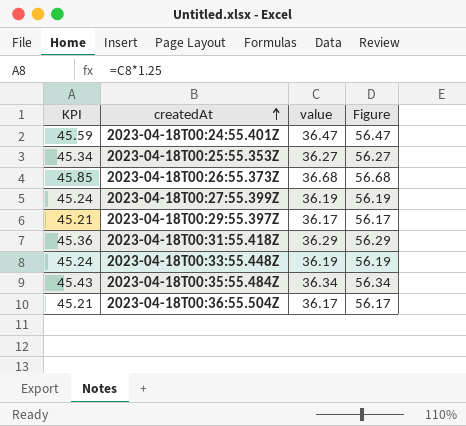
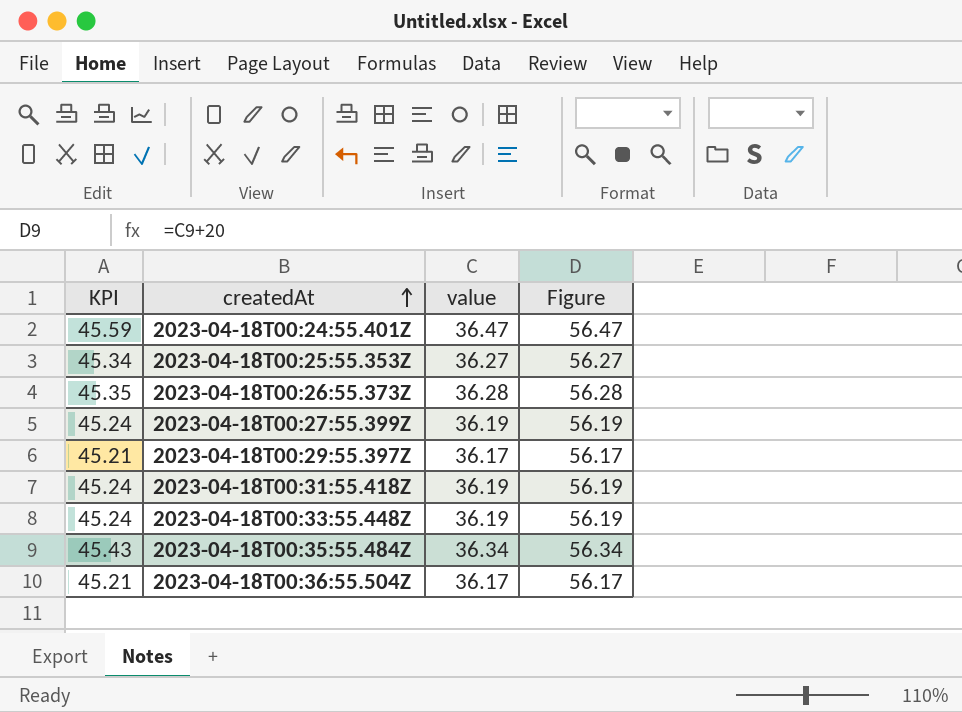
2023-04-18T00:26:55.373Z | KPI: 45.85 -> 45.35
2023-04-18T00:26:55.373Z | value: 36.68 -> 36.28
2023-04-18T00:26:55.373Z | Figure: 56.68 -> 56.28
2023-04-18T00:31:55.418Z | KPI: 45.36 -> 45.24
2023-04-18T00:31:55.418Z | value: 36.29 -> 36.19
2023-04-18T00:31:55.418Z | Figure: 56.29 -> 56.19

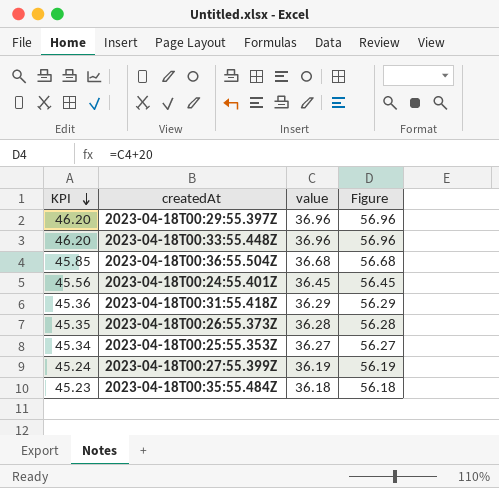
row order: createdAt ascending -> KPI descending
2023-04-18T00:29:55.397Z | KPI: 45.21 -> 46.20
2023-04-18T00:29:55.397Z | value: 36.17 -> 36.96
2023-04-18T00:29:55.397Z | Figure: 56.17 -> 56.96
2023-04-18T00:33:55.448Z | KPI: 45.24 -> 46.20
2023-04-18T00:33:55.448Z | value: 36.19 -> 36.96
2023-04-18T00:33:55.448Z | Figure: 56.19 -> 56.96
2023-04-18T00:36:55.504Z | KPI: 45.21 -> 45.85
2023-04-18T00:36:55.504Z | value: 36.17 -> 36.68
2023-04-18T00:36:55.504Z | Figure: 56.17 -> 56.68
2023-04-18T00:24:55.401Z | KPI: 45.59 -> 45.56
2023-04-18T00:24:55.401Z | value: 36.47 -> 36.45
2023-04-18T00:24:55.401Z | Figure: 56.47 -> 56.45
2023-04-18T00:31:55.418Z | KPI: 45.24 -> 45.36
2023-04-18T00:31:55.418Z | value: 36.19 -> 36.29
2023-04-18T00:31:55.418Z | Figure: 56.19 -> 56.29
2023-04-18T00:35:55.484Z | KPI: 45.43 -> 45.23
2023-04-18T00:35:55.484Z | value: 36.34 -> 36.18
2023-04-18T00:35:55.484Z | Figure: 56.34 -> 56.18

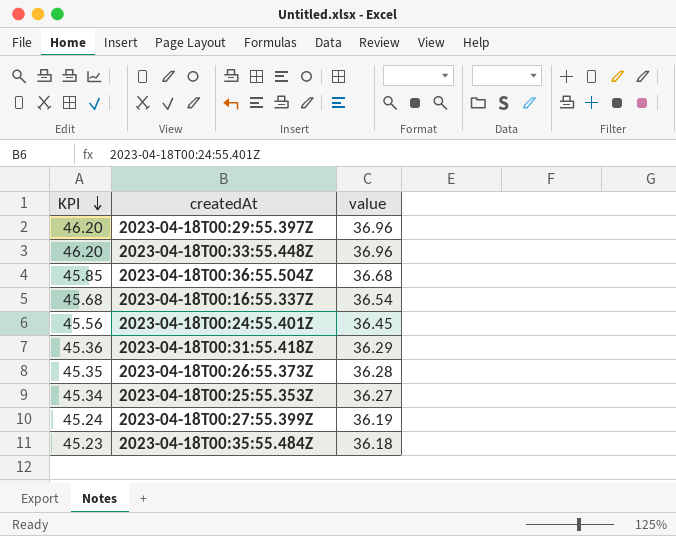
column Figure | formula: [value] + 20 -> none
row 2023-04-18T00:16:55.337Z: none -> 45.68 | 36.54

